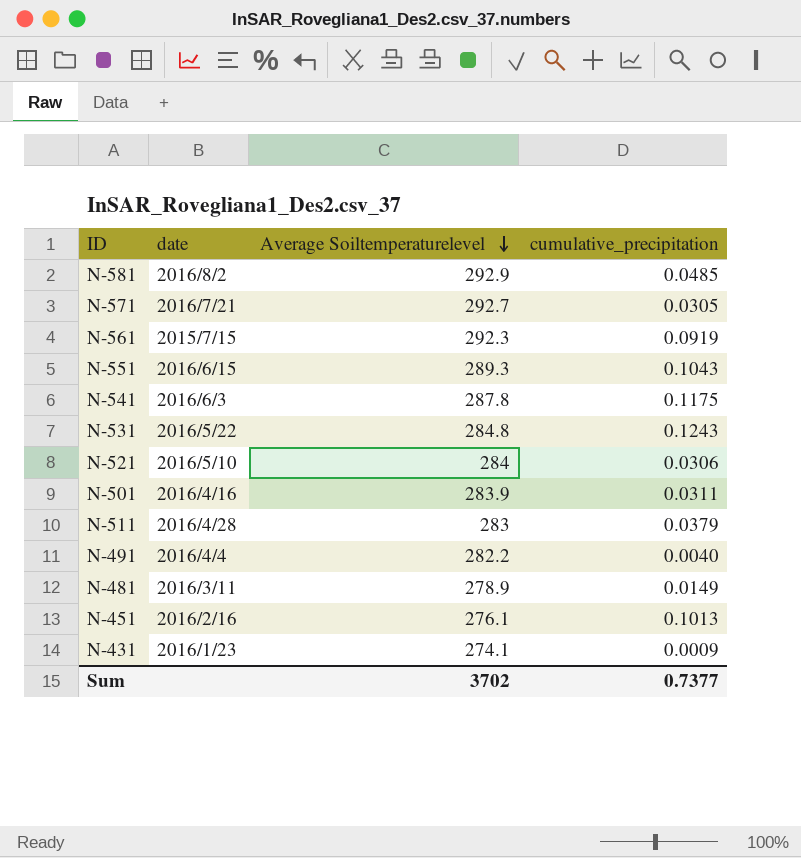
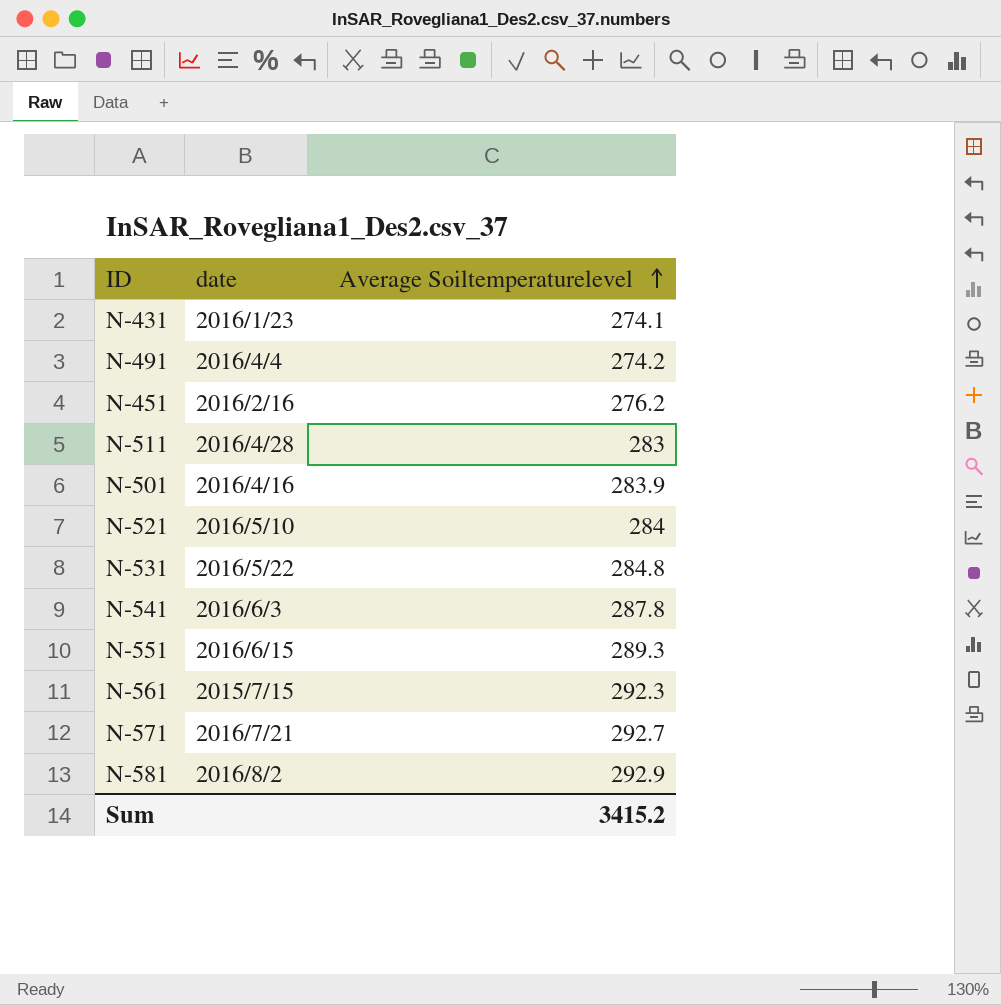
row order: Average Soiltemperaturelevel descending -> Average Soiltemperaturelevel ascending
column cumulative_precipitation | position: 4 -> none
row N-481: 2016/3/11 | 278.9 | 0.0149 -> none
N-491 | Average Soiltemperaturelevel: 282.2 -> 274.2
N-451 | Average Soiltemperaturelevel: 276.1 -> 276.2
Sum | Average Soiltemperaturelevel: 3702 -> 3415.2

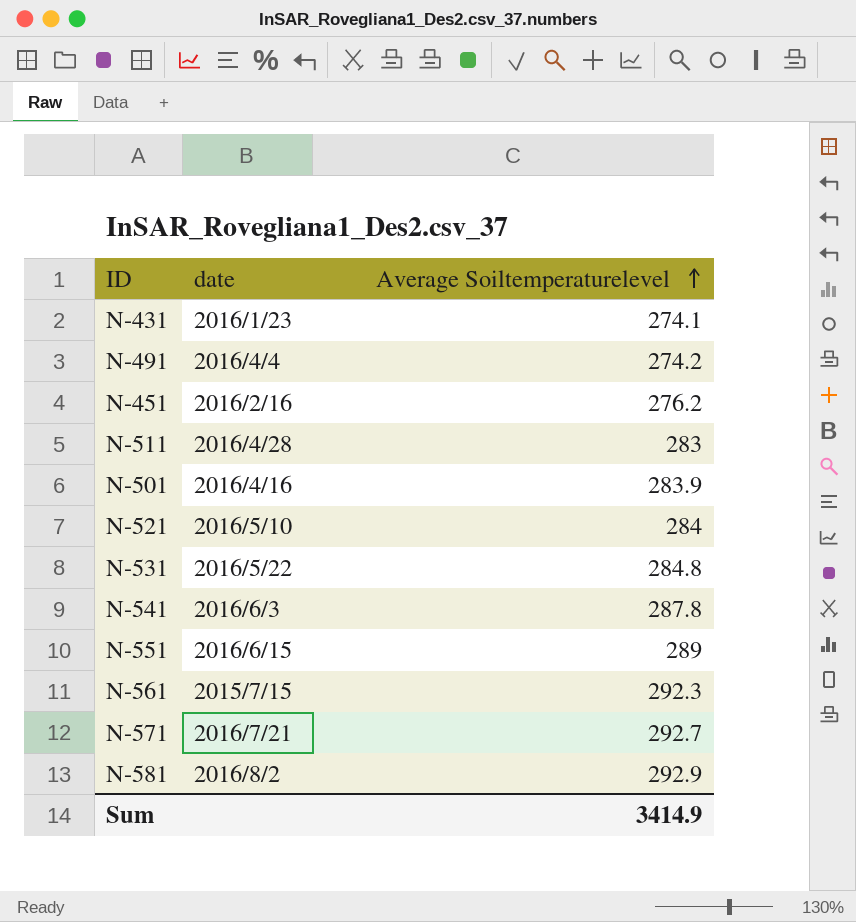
N-551 | Average Soiltemperaturelevel: 289.3 -> 289
Sum | Average Soiltemperaturelevel: 3415.2 -> 3414.9

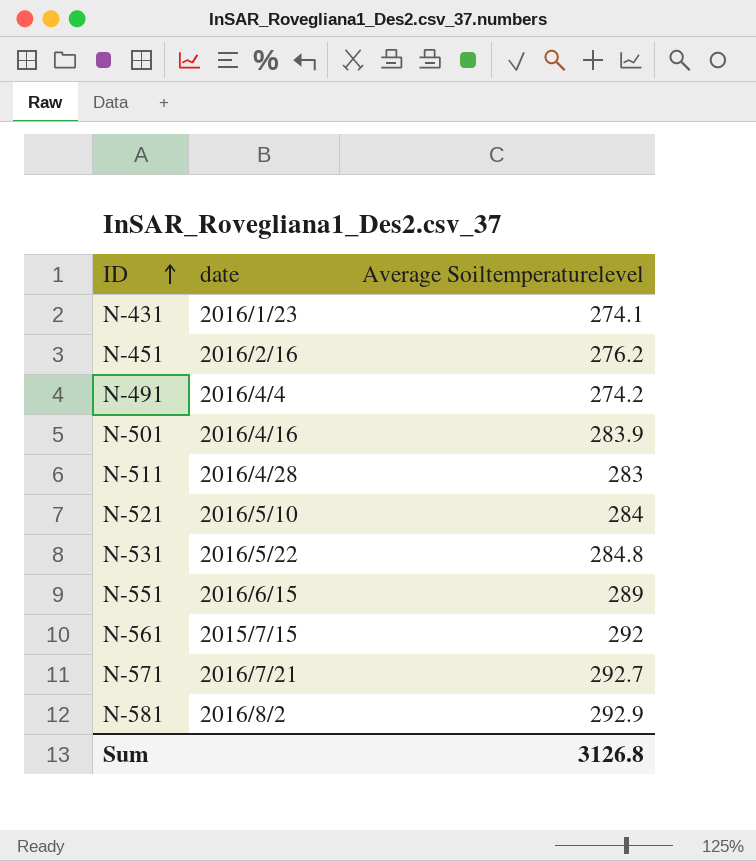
row order: Average Soiltemperaturelevel ascending -> ID ascending
row N-541: 2016/6/3 | 287.8 -> none
N-561 | Average Soiltemperaturelevel: 292.3 -> 292
Sum | Average Soiltemperaturelevel: 3414.9 -> 3126.8

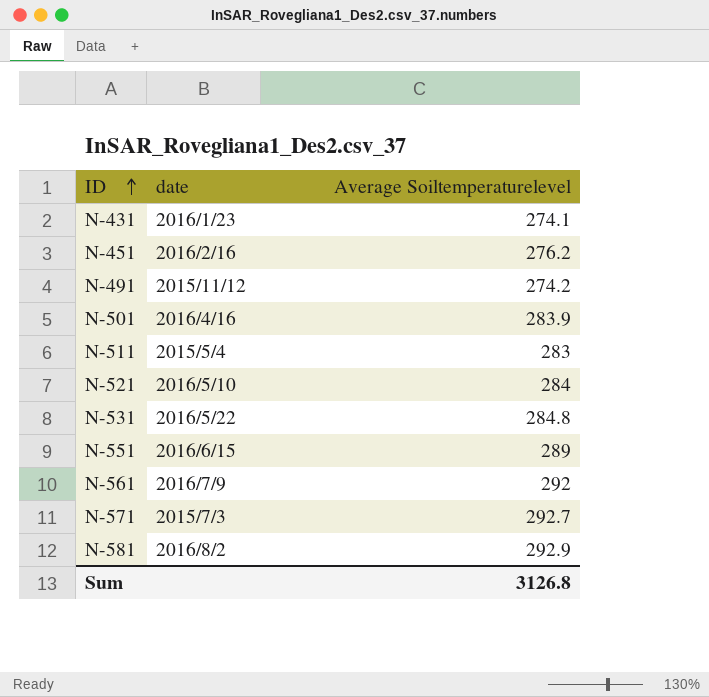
N-491 | date: 2016/4/4 -> 2015/11/12
N-511 | date: 2016/4/28 -> 2015/5/4
N-561 | date: 2015/7/15 -> 2016/7/9
N-571 | date: 2016/7/21 -> 2015/7/3

